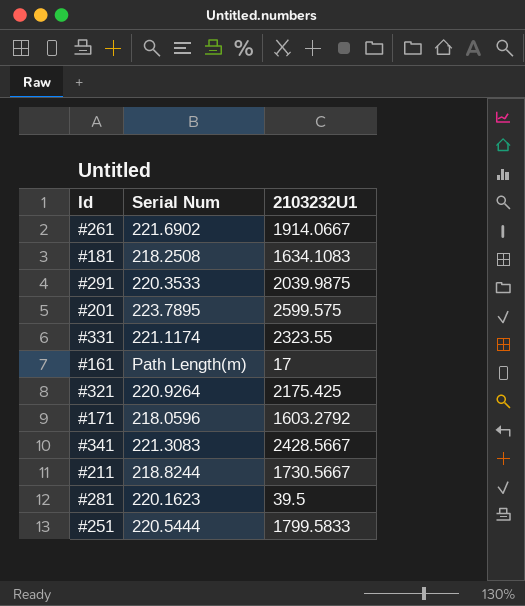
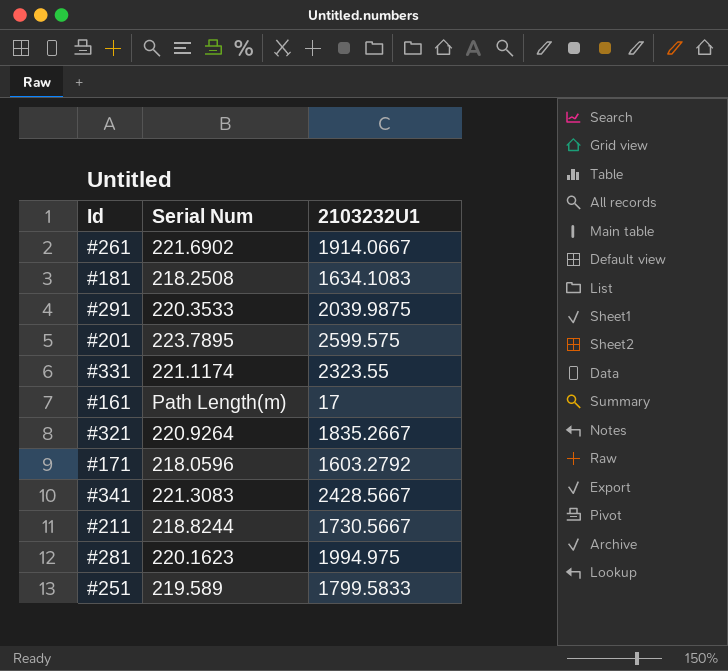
#321 | 2103232U1: 2175.425 -> 1835.2667
#281 | 2103232U1: 39.5 -> 1994.975
#251 | Serial Num: 220.5444 -> 219.589

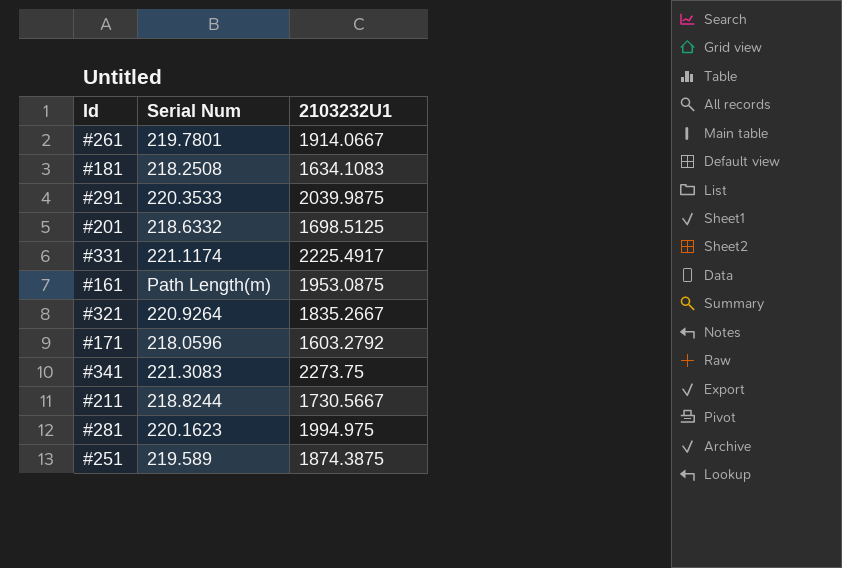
#261 | Serial Num: 221.6902 -> 219.7801
#201 | Serial Num: 223.7895 -> 218.6332
#201 | 2103232U1: 2599.575 -> 1698.5125
#331 | 2103232U1: 2323.55 -> 2225.4917
#161 | 2103232U1: 17 -> 1953.0875
#341 | 2103232U1: 2428.5667 -> 2273.75
#251 | 2103232U1: 1799.5833 -> 1874.3875

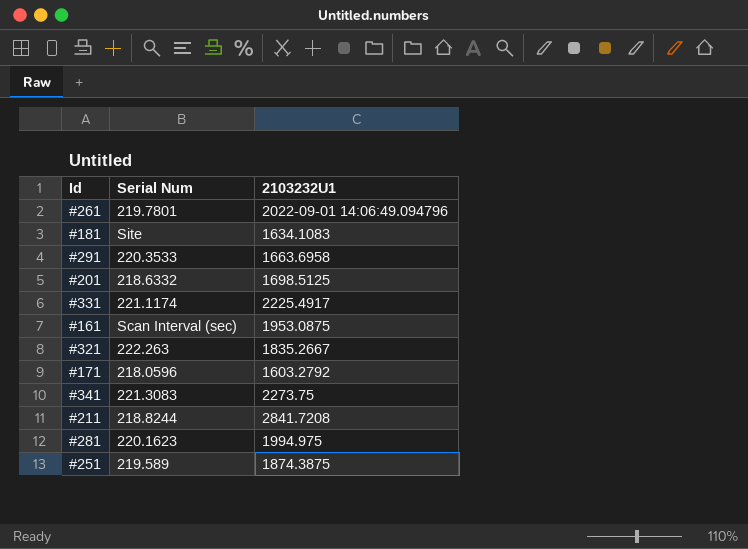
#261 | 2103232U1: 1914.0667 -> 2022-09-01 14:06:49.094796
#181 | Serial Num: 218.2508 -> Site
#291 | 2103232U1: 2039.9875 -> 1663.6958
#161 | Serial Num: Path Length(m) -> Scan Interval (sec)
#321 | Serial Num: 220.9264 -> 222.263
#211 | 2103232U1: 1730.5667 -> 2841.7208

